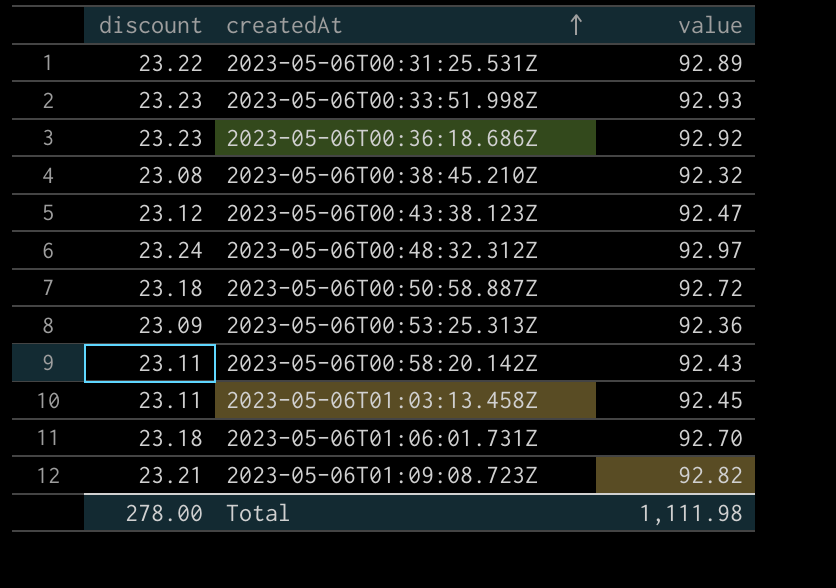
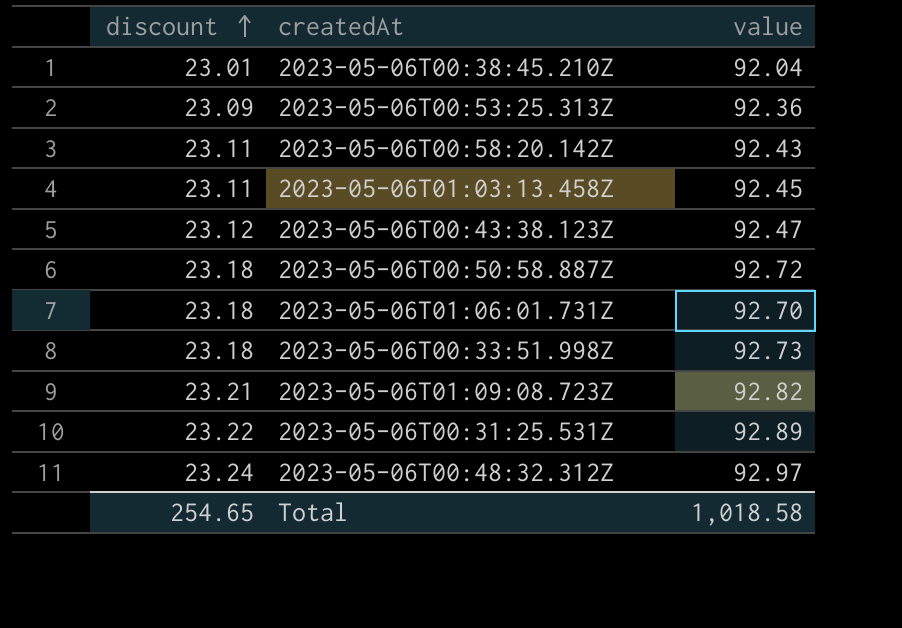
row order: createdAt ascending -> discount ascending
row 2023-05-06T00:36:18.686Z: 23.23 | 92.92 -> none
2023-05-06T00:38:45.210Z | discount: 23.08 -> 23.01
2023-05-06T00:38:45.210Z | value: 92.32 -> 92.04
2023-05-06T00:33:51.998Z | discount: 23.23 -> 23.18
2023-05-06T00:33:51.998Z | value: 92.93 -> 92.73
Total | discount: 278.00 -> 254.65
Total | value: 1,111.98 -> 1,018.58

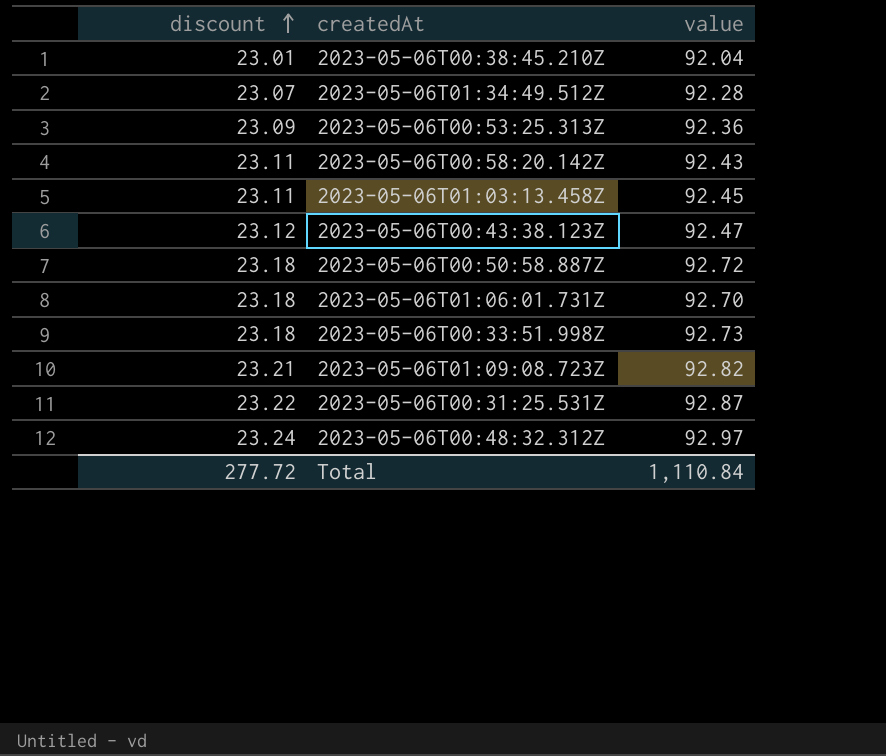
row 2023-05-06T01:34:49.512Z: none -> 23.07 | 92.28
2023-05-06T00:31:25.531Z | value: 92.89 -> 92.87
Total | discount: 254.65 -> 277.72
Total | value: 1,018.58 -> 1,110.84

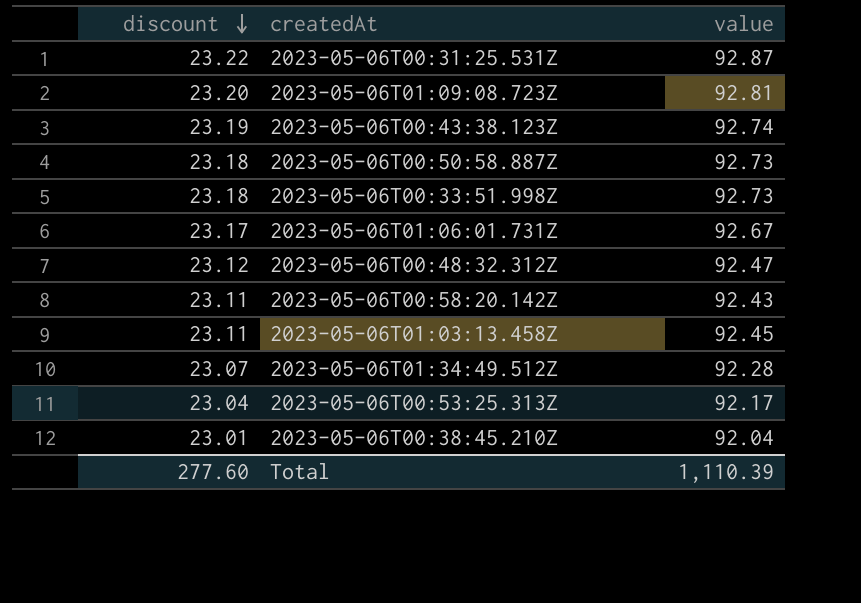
row order: discount ascending -> discount descending
2023-05-06T01:09:08.723Z | discount: 23.21 -> 23.20
2023-05-06T01:09:08.723Z | value: 92.82 -> 92.81
2023-05-06T00:43:38.123Z | discount: 23.12 -> 23.19
2023-05-06T00:43:38.123Z | value: 92.47 -> 92.74
2023-05-06T00:50:58.887Z | value: 92.72 -> 92.73
2023-05-06T01:06:01.731Z | discount: 23.18 -> 23.17
2023-05-06T01:06:01.731Z | value: 92.70 -> 92.67
2023-05-06T00:48:32.312Z | discount: 23.24 -> 23.12
2023-05-06T00:48:32.312Z | value: 92.97 -> 92.47
2023-05-06T00:53:25.313Z | discount: 23.09 -> 23.04
2023-05-06T00:53:25.313Z | value: 92.36 -> 92.17
Total | discount: 277.72 -> 277.60
Total | value: 1,110.84 -> 1,110.39

